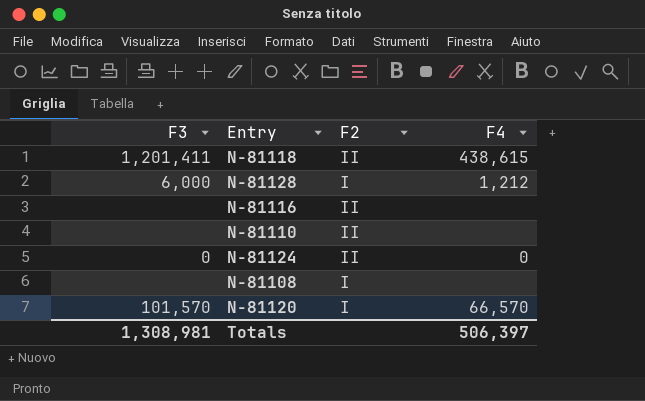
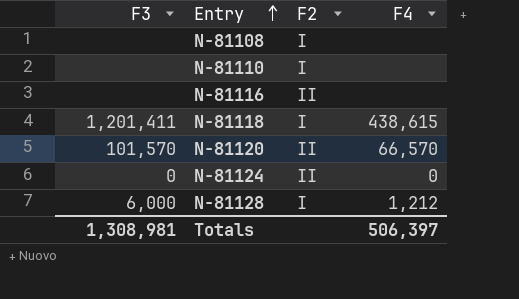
row order: none -> Entry ascending
N-81110 | F2: II -> I
N-81118 | F2: II -> I
N-81120 | F2: I -> II

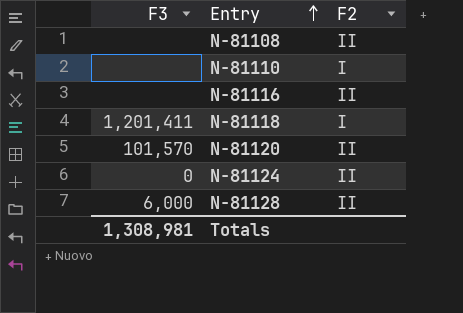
column F4 | position: 4 -> none
N-81108 | F2: I -> II
N-81128 | F2: I -> II

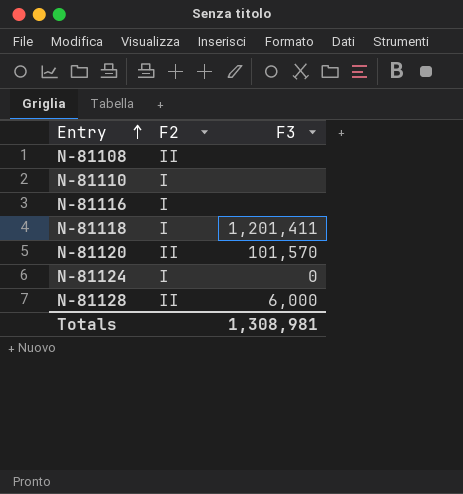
column F3 | position: 1 -> 3
N-81116 | F2: II -> I
N-81124 | F2: II -> I

